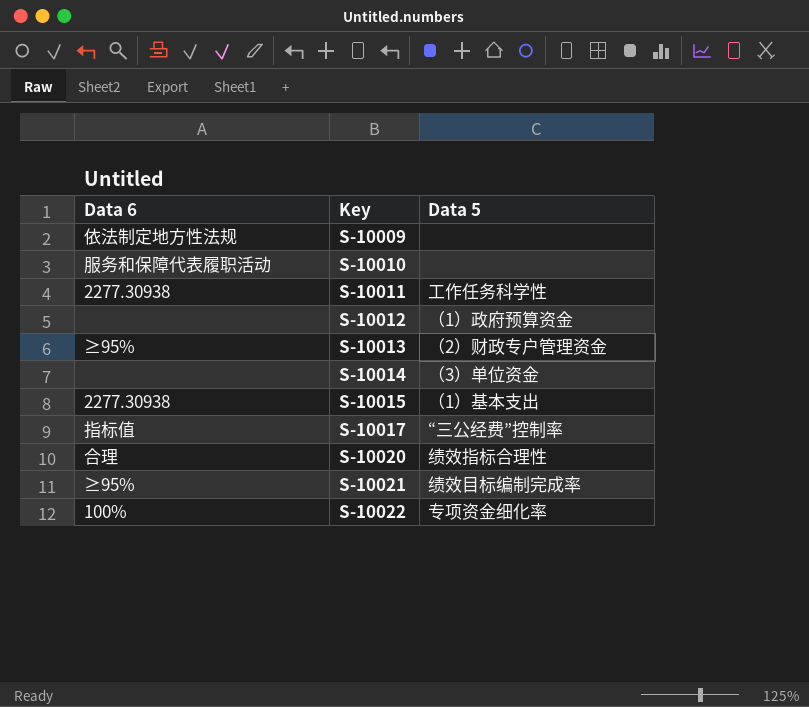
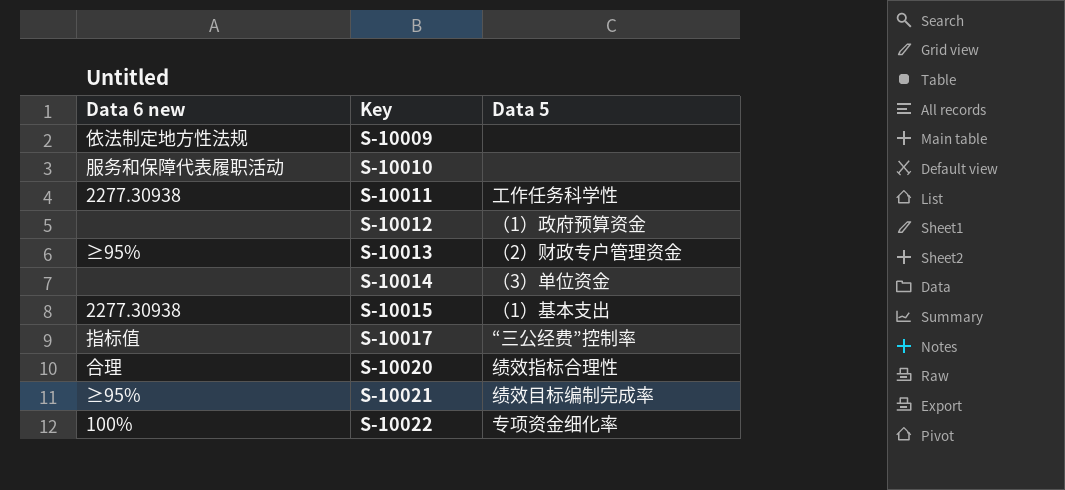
column name: Data 6 -> Data 6 new

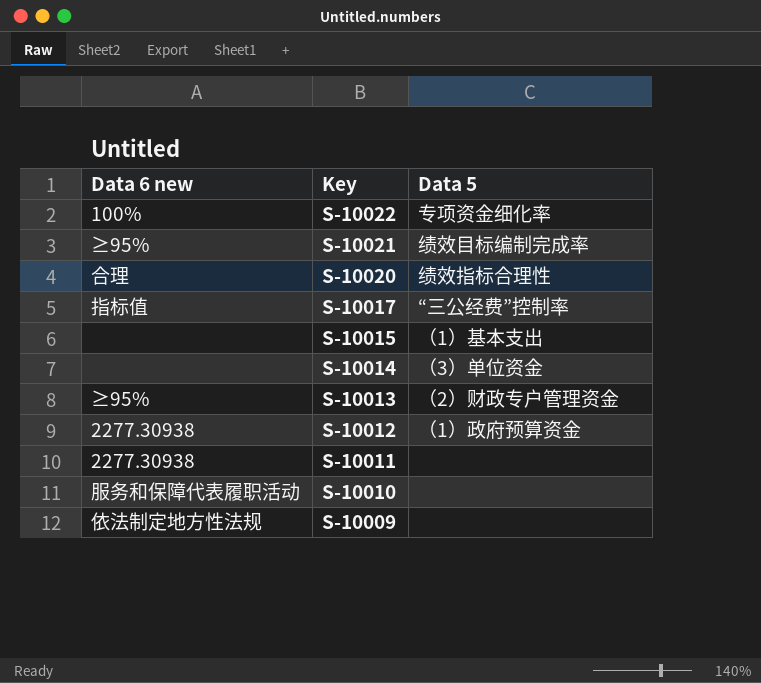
row order: Key ascending -> Key descending
S-10015 | Data 6 new: 2277.30938 -> none
S-10012 | Data 6 new: none -> 2277.30938
S-10011 | Data 5: 工作任务科学性 -> none

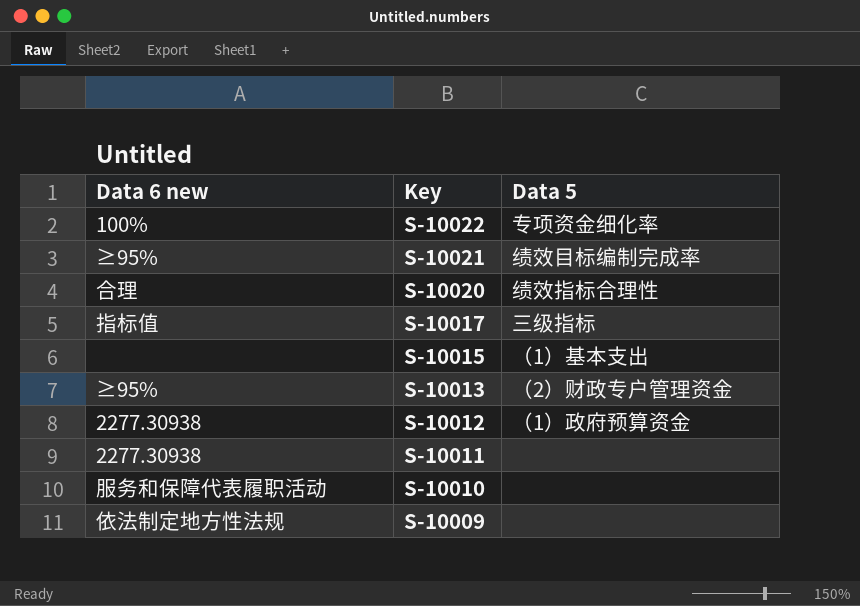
row S-10014: none | （3）单位资金 -> none
S-10017 | Data 5: “三公经费”控制率 -> 三级指标

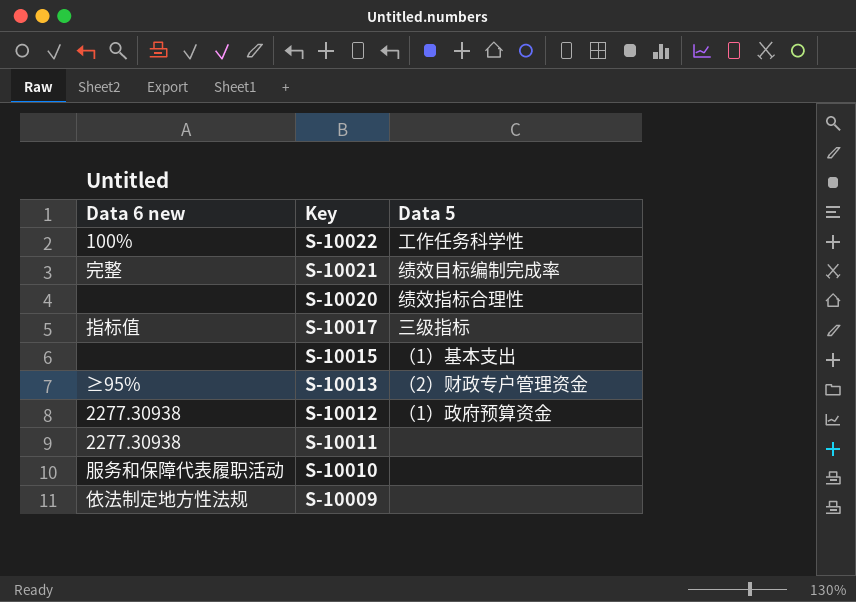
S-10022 | Data 5: 专项资金细化率 -> 工作任务科学性
S-10021 | Data 6 new: ≥95% -> 完整
S-10020 | Data 6 new: 合理 -> none

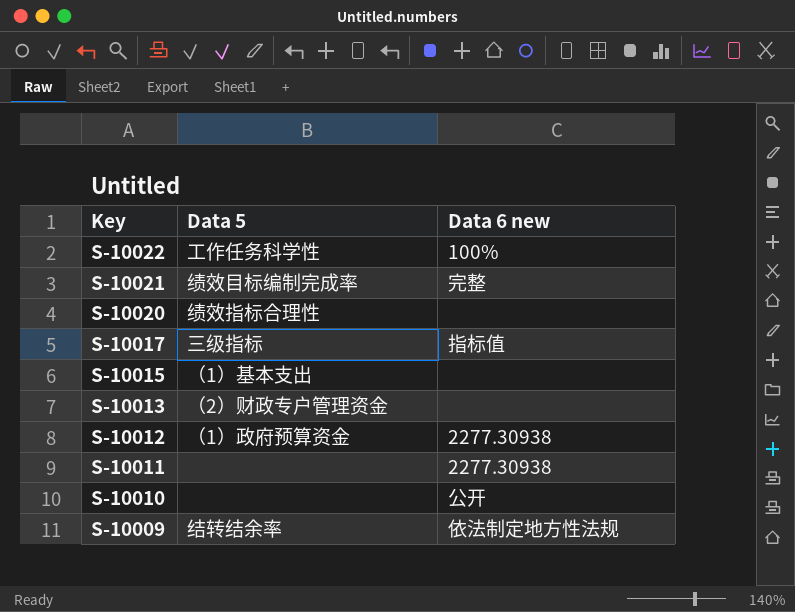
column Data 6 new | position: 1 -> 3
S-10013 | Data 6 new: ≥95% -> none
S-10010 | Data 6 new: 服务和保障代表履职活动 -> 公开
S-10009 | Data 5: none -> 结转结余率

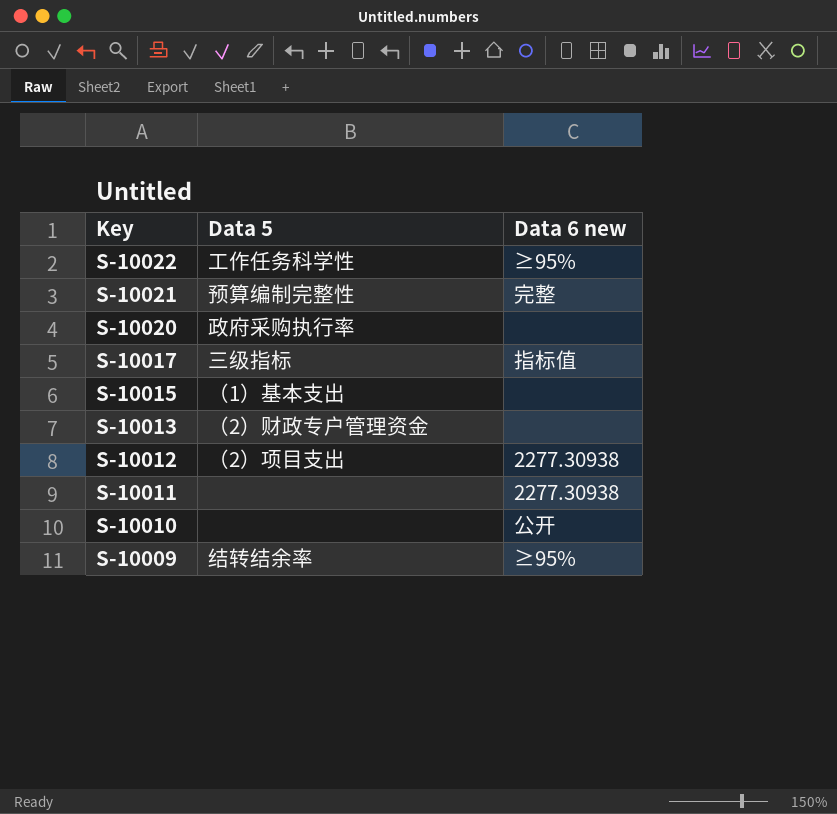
S-10022 | Data 6 new: 100% -> ≥95%
S-10021 | Data 5: 绩效目标编制完成率 -> 预算编制完整性
S-10020 | Data 5: 绩效指标合理性 -> 政府采购执行率
S-10012 | Data 5: （1）政府预算资金 -> （2）项目支出
S-10009 | Data 6 new: 依法制定地方性法规 -> ≥95%

